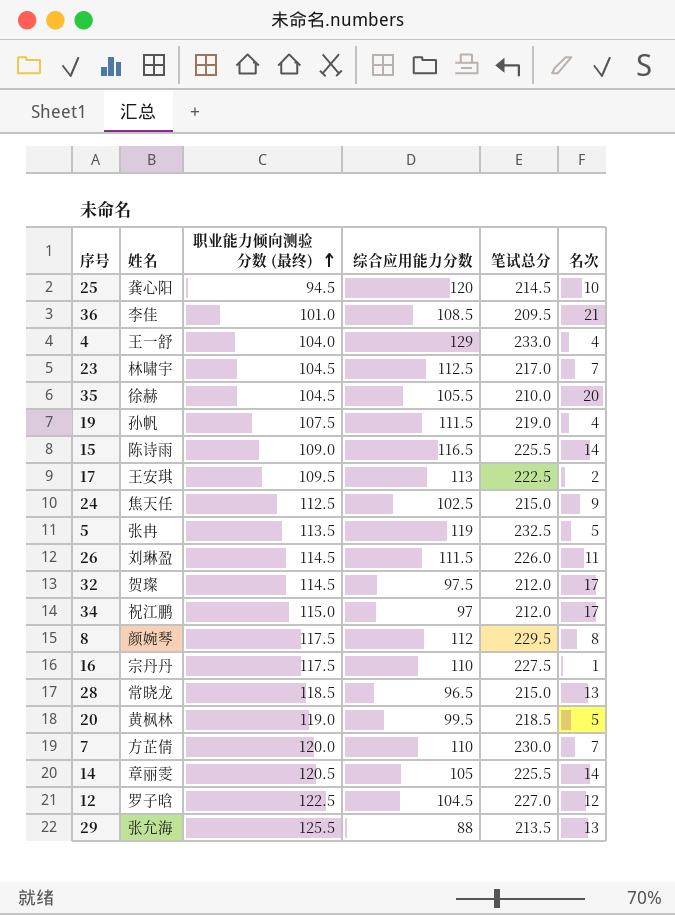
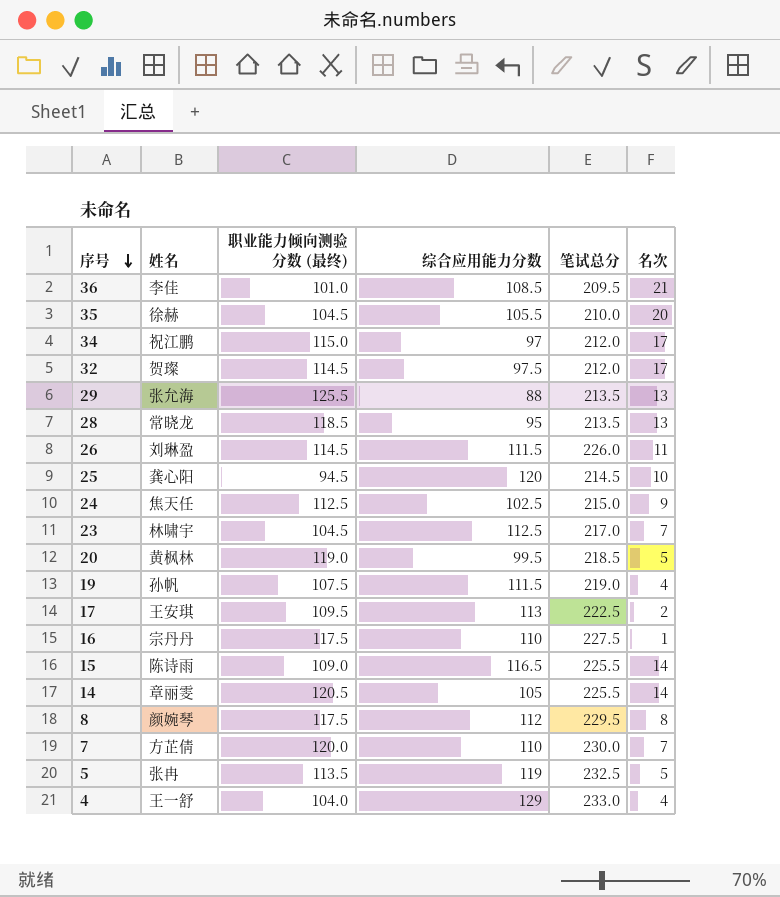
row order: 职业能力倾向测验分数 (最终) ascending -> 序号 descending
row 12: 罗子晗 | 122.5 | 104.5 | 227.0 | 12 -> none
28 | 综合应用能力分数: 96.5 -> 95
28 | 笔试总分: 215.0 -> 213.5

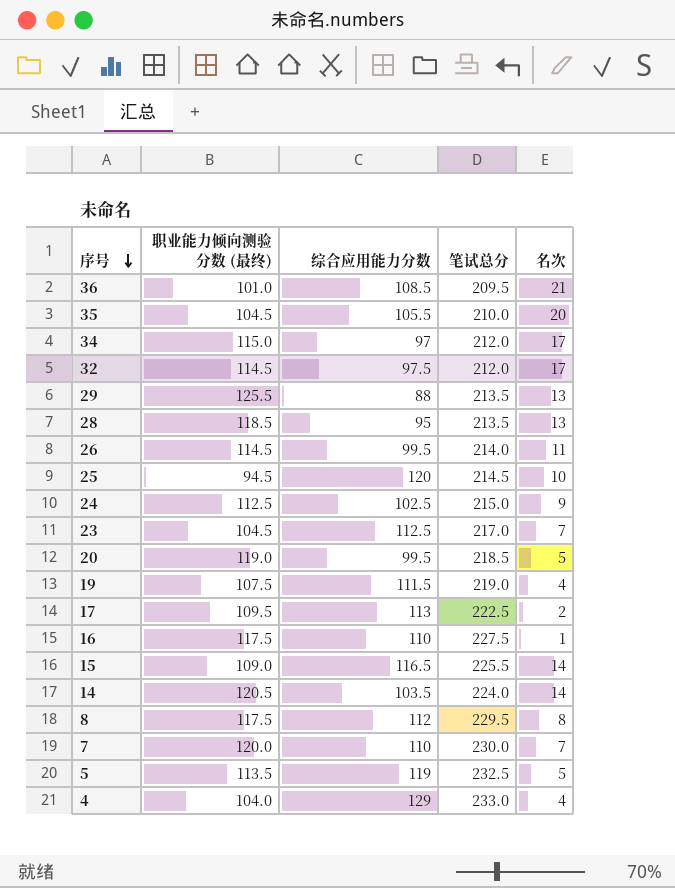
column 姓名 | position: 2 -> none
26 | 综合应用能力分数: 111.5 -> 99.5
26 | 笔试总分: 226.0 -> 214.0
14 | 综合应用能力分数: 105 -> 103.5
14 | 笔试总分: 225.5 -> 224.0

